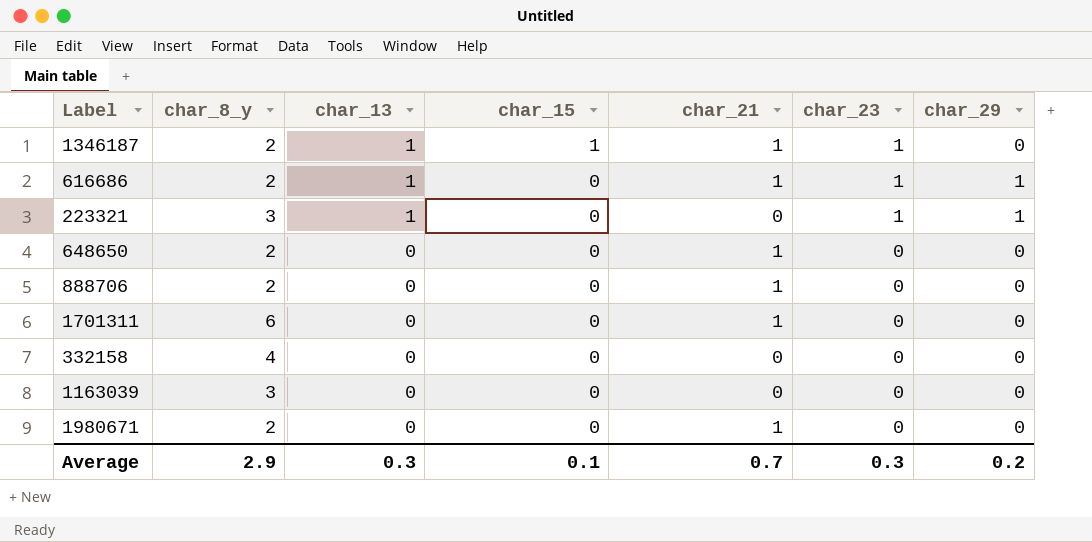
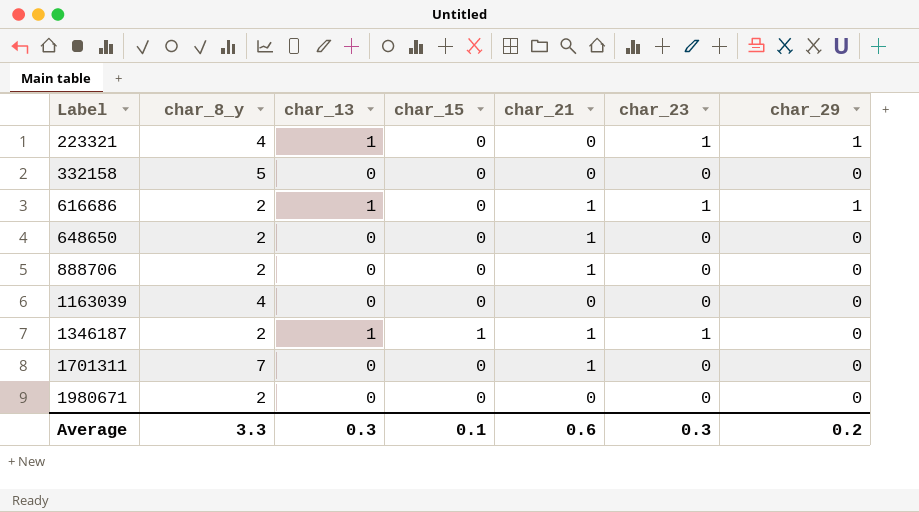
row order: char_13 descending -> Label ascending
223321 | char_8_y: 3 -> 4
332158 | char_8_y: 4 -> 5
1163039 | char_8_y: 3 -> 4
1701311 | char_8_y: 6 -> 7
1980671 | char_21: 1 -> 0
Average | char_8_y: 2.9 -> 3.3
Average | char_21: 0.7 -> 0.6

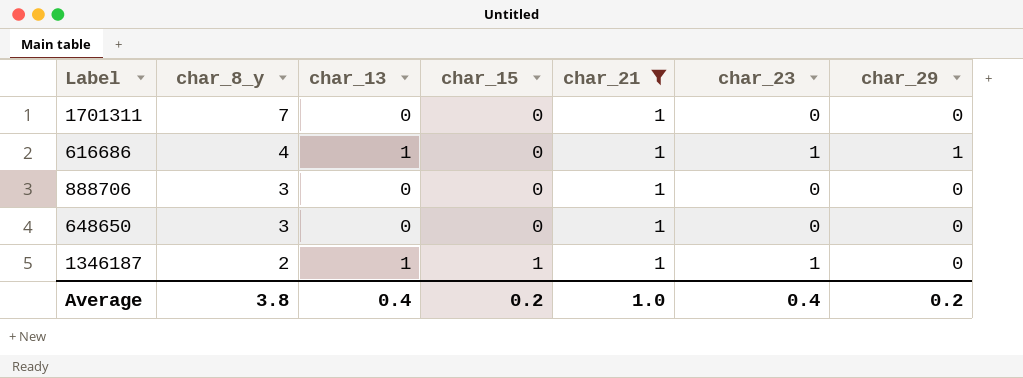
filter: none -> char_21 = 1
row order: Label ascending -> char_8_y descending
616686 | char_8_y: 2 -> 4
888706 | char_8_y: 2 -> 3
648650 | char_8_y: 2 -> 3
Average | char_8_y: 3.3 -> 3.8
Average | char_13: 0.3 -> 0.4
Average | char_15: 0.1 -> 0.2
Average | char_21: 0.6 -> 1.0
Average | char_23: 0.3 -> 0.4

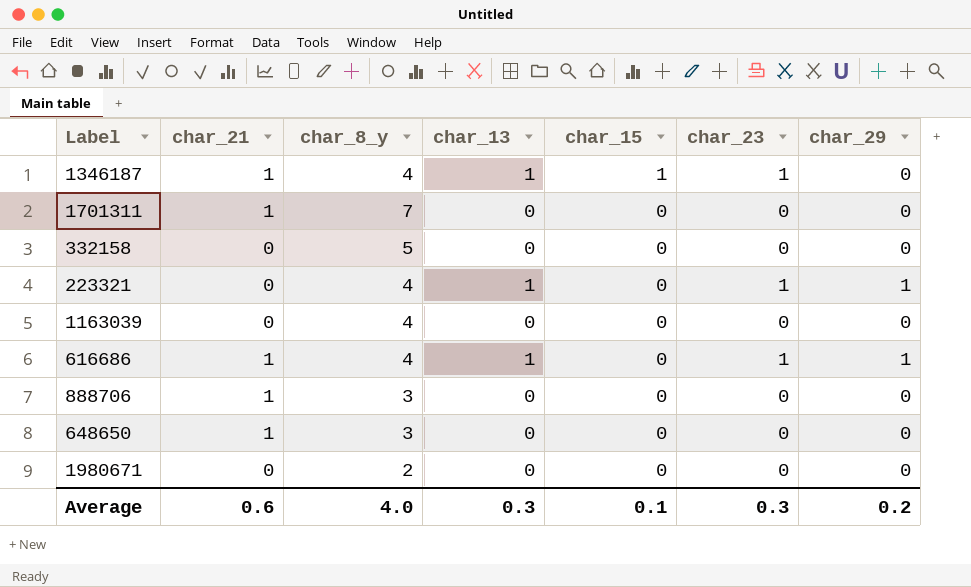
filter: char_21 = 1 -> none
row order: char_8_y descending -> char_15 descending
column char_21 | position: 5 -> 2
1346187 | char_8_y: 2 -> 4
Average | char_21: 1.0 -> 0.6
Average | char_8_y: 3.8 -> 4.0
Average | char_13: 0.4 -> 0.3
Average | char_15: 0.2 -> 0.1
Average | char_23: 0.4 -> 0.3

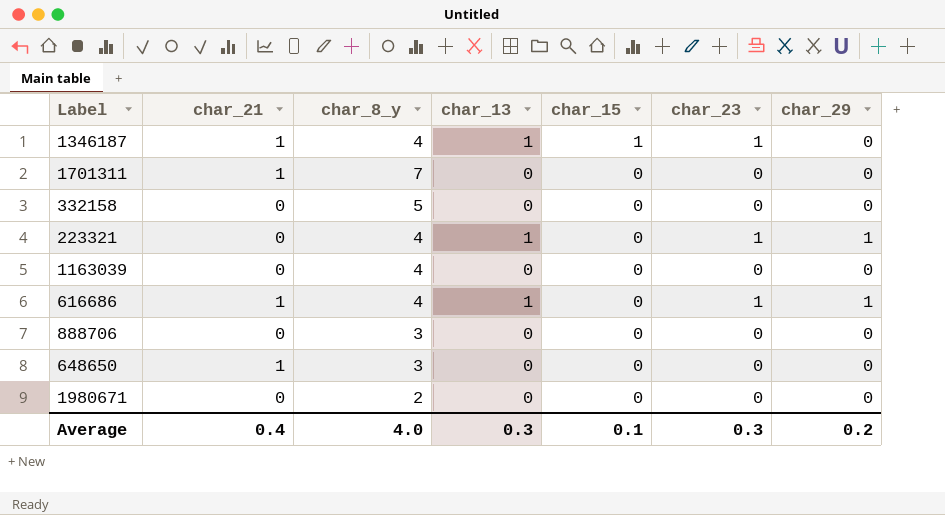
888706 | char_21: 1 -> 0
Average | char_21: 0.6 -> 0.4

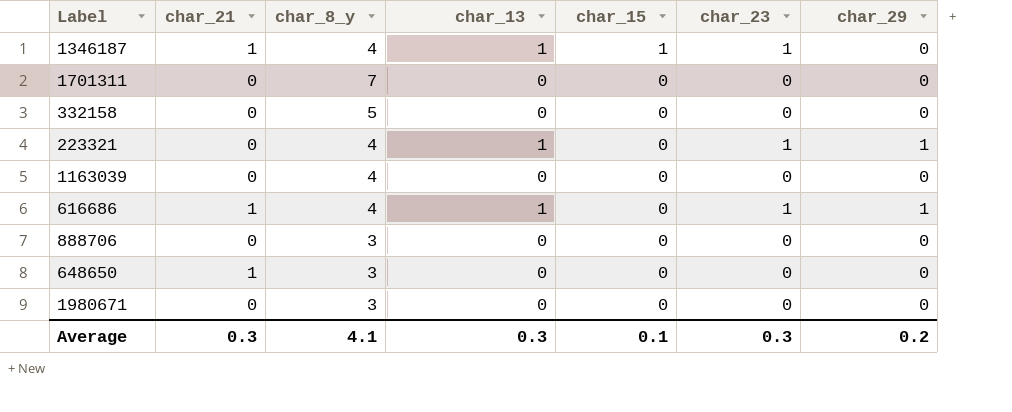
1701311 | char_21: 1 -> 0
1980671 | char_8_y: 2 -> 3
Average | char_21: 0.4 -> 0.3
Average | char_8_y: 4.0 -> 4.1

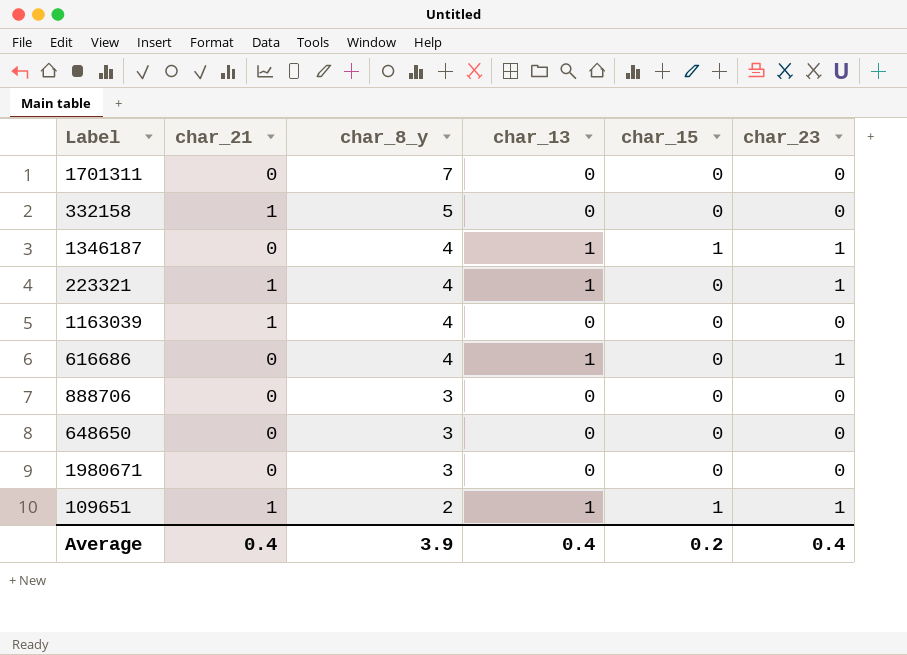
row order: char_15 descending -> char_8_y descending
column char_29 | position: 7 -> none
332158 | char_21: 0 -> 1
1346187 | char_21: 1 -> 0
223321 | char_21: 0 -> 1
1163039 | char_21: 0 -> 1
616686 | char_21: 1 -> 0
648650 | char_21: 1 -> 0
row 109651: none -> 1 | 2 | 1 | 1 | 1
Average | char_21: 0.3 -> 0.4
Average | char_8_y: 4.1 -> 3.9
Average | char_13: 0.3 -> 0.4
Average | char_15: 0.1 -> 0.2
Average | char_23: 0.3 -> 0.4

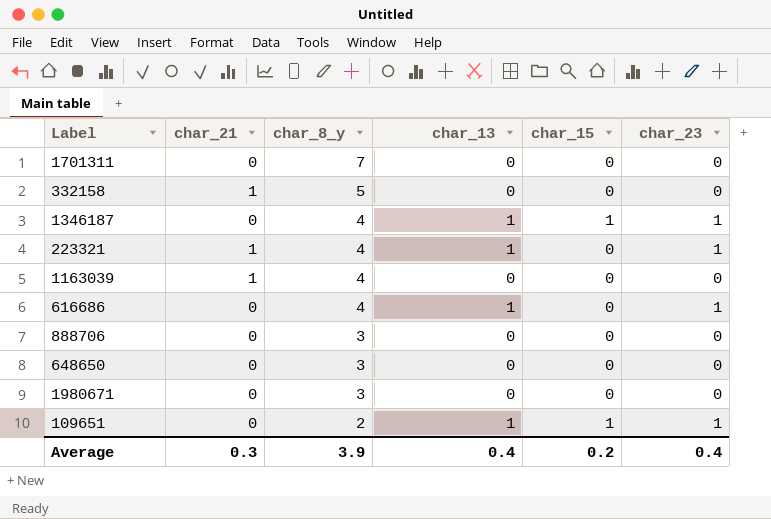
109651 | char_21: 1 -> 0
Average | char_21: 0.4 -> 0.3

